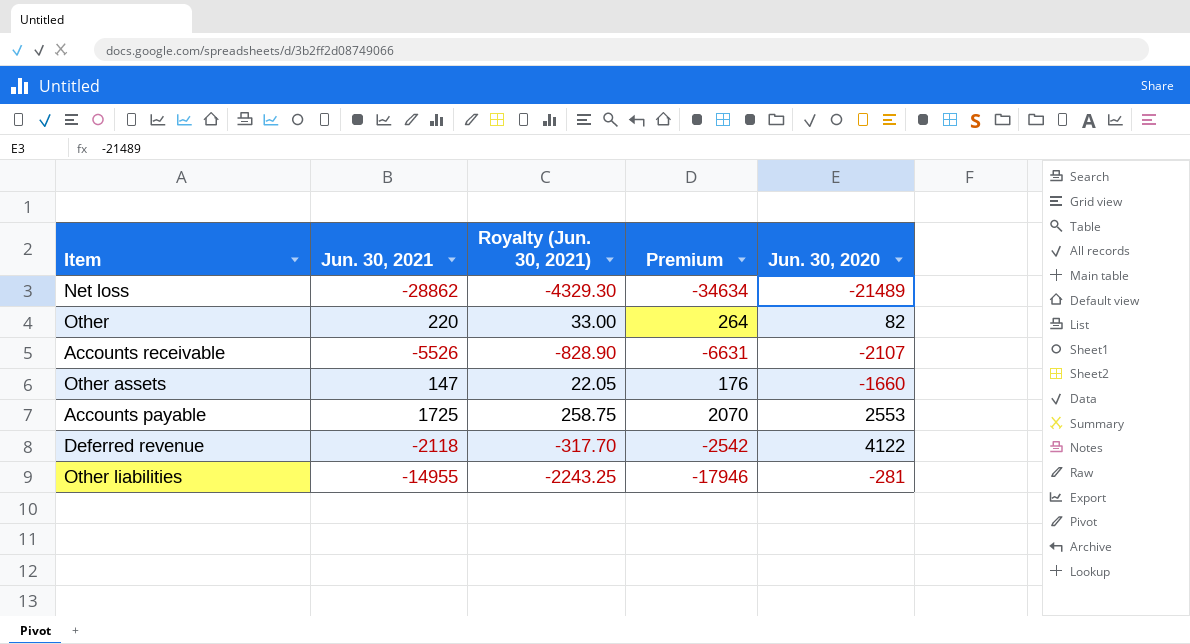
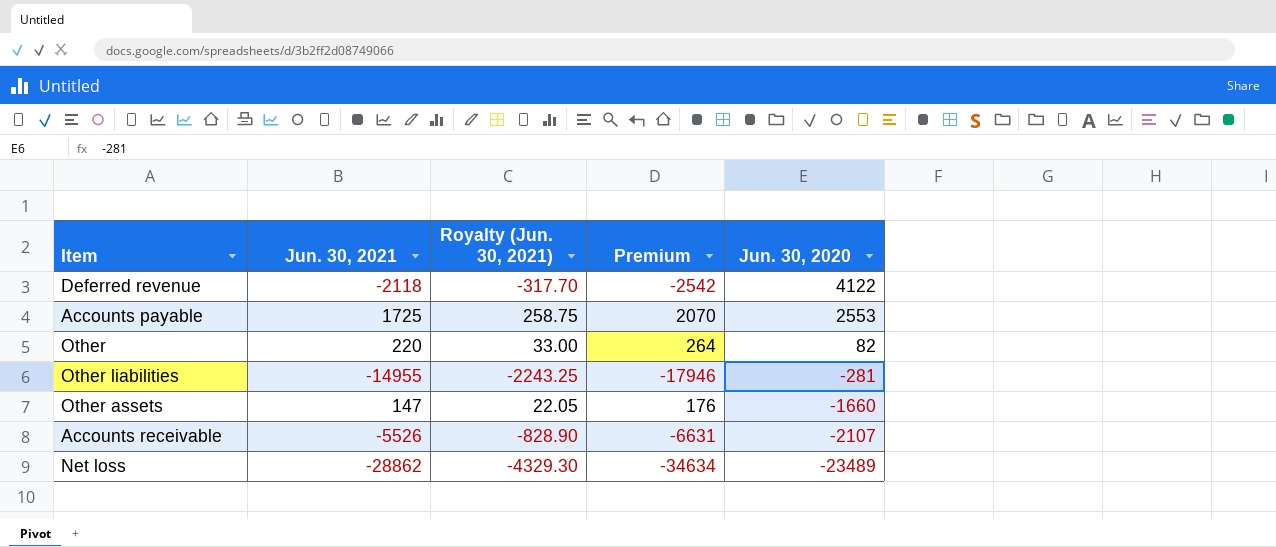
row order: none -> Jun. 30, 2020 descending
Net loss | Jun. 30, 2020: -21489 -> -23489

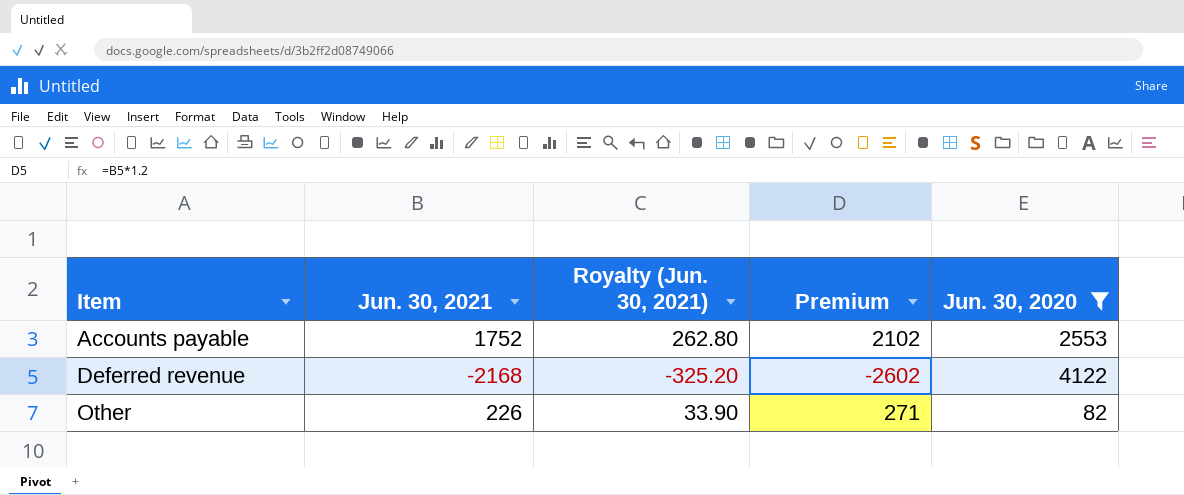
filter: none -> Jun. 30, 2020 >= 82
row order: Jun. 30, 2020 descending -> Item ascending
Accounts payable | Jun. 30, 2021: 1725 -> 1752
Accounts payable | Royalty (Jun. 30, 2021): 258.75 -> 262.80
Accounts payable | Premium: 2070 -> 2102
Deferred revenue | Jun. 30, 2021: -2118 -> -2168
Deferred revenue | Royalty (Jun. 30, 2021): -317.70 -> -325.20
Deferred revenue | Premium: -2542 -> -2602
Other | Jun. 30, 2021: 220 -> 226
Other | Royalty (Jun. 30, 2021): 33.00 -> 33.90
Other | Premium: 264 -> 271

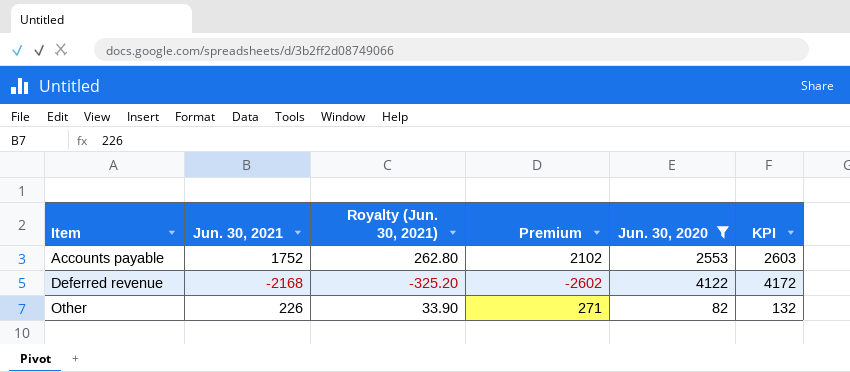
column KPI | formula: none -> [Jun. 30, 2020] + 50

